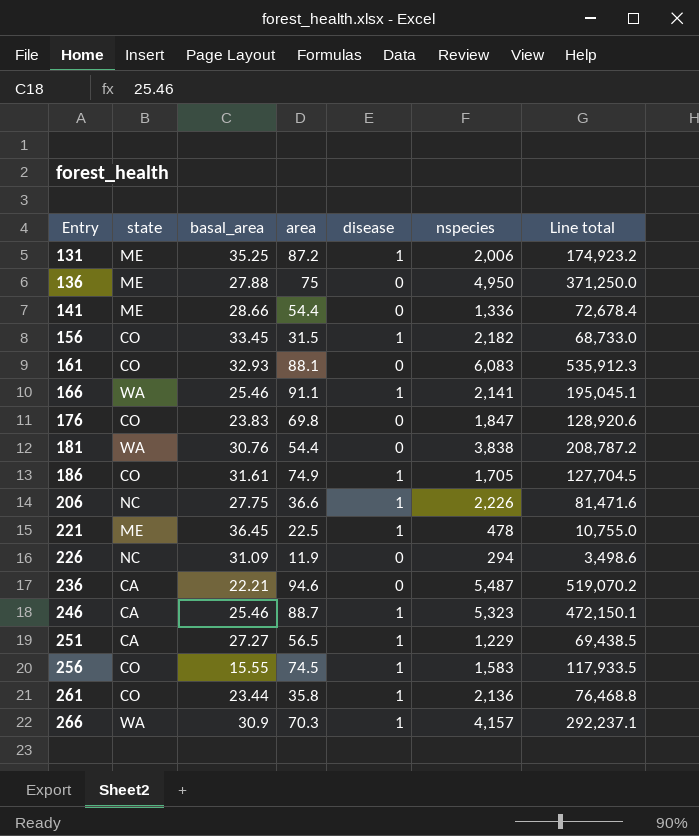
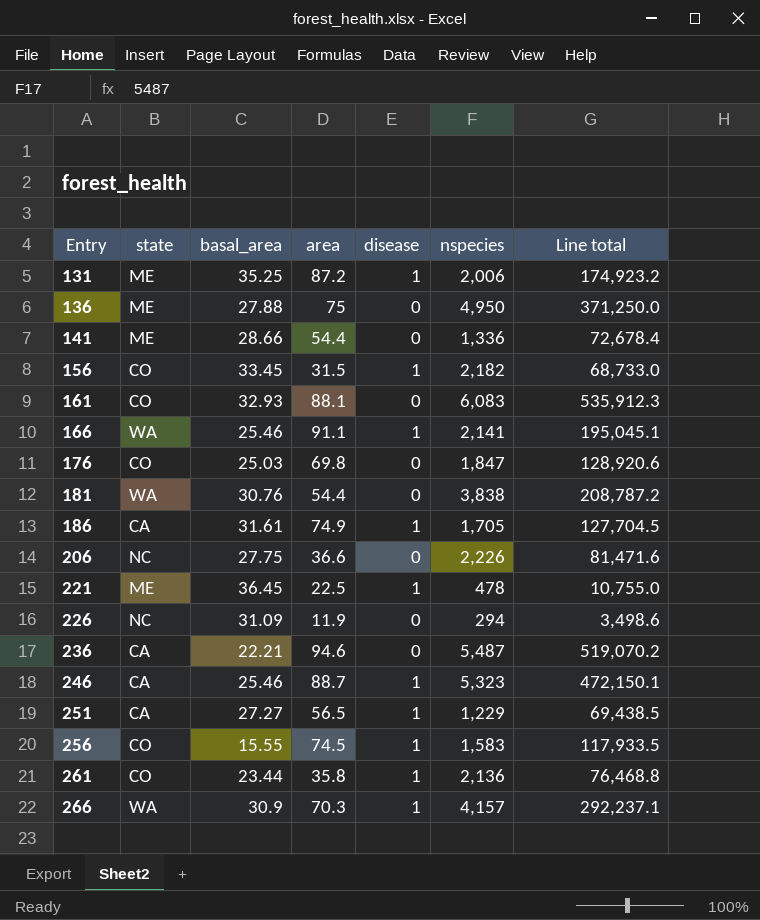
176 | basal_area: 23.83 -> 25.03
186 | state: CO -> CA
206 | disease: 1 -> 0

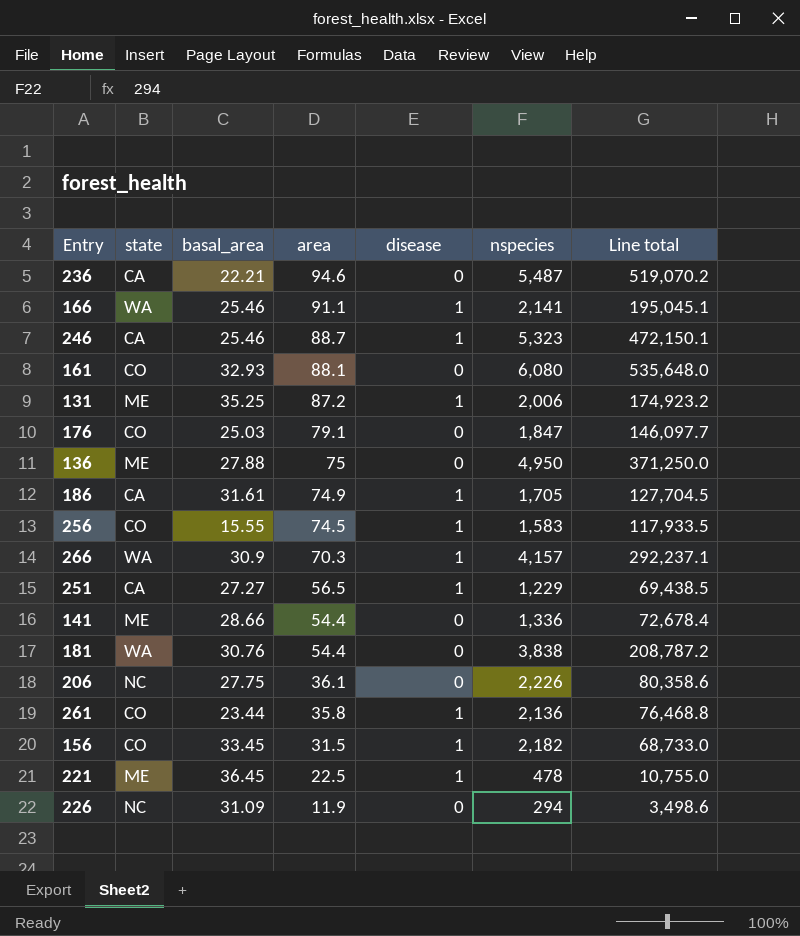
row order: Entry ascending -> area descending
161 | nspecies: 6,083 -> 6,080
161 | Line total: 535,912.3 -> 535,648.0
176 | area: 69.8 -> 79.1
176 | Line total: 128,920.6 -> 146,097.7
206 | area: 36.6 -> 36.1
206 | Line total: 81,471.6 -> 80,358.6

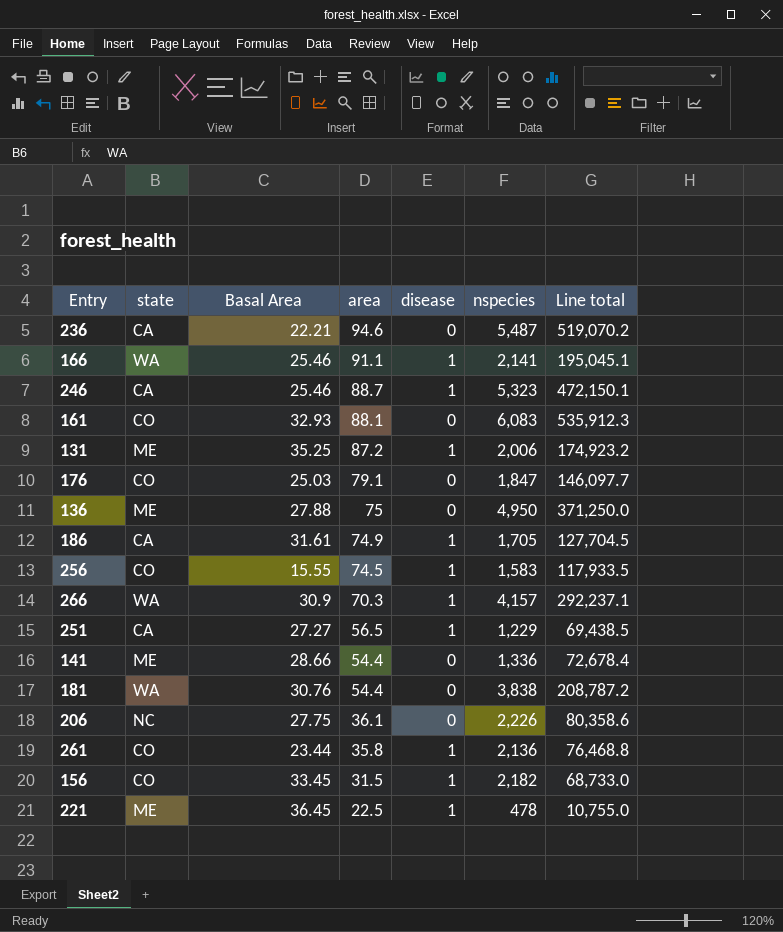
column name: basal_area -> Basal Area
row 226: NC | 31.09 | 11.9 | 0 | 294 | 3,498.6 -> none
161 | nspecies: 6,080 -> 6,083
161 | Line total: 535,648.0 -> 535,912.3

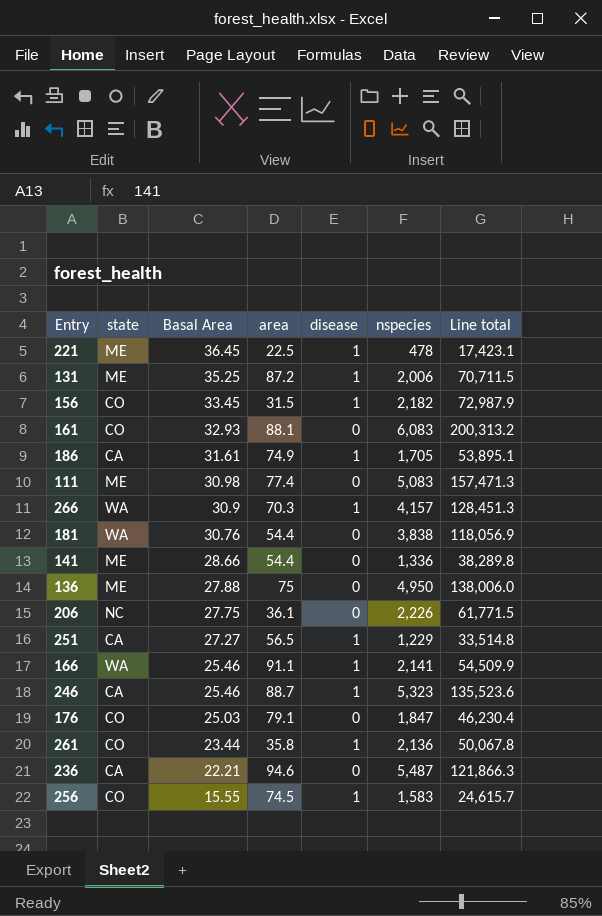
row order: area descending -> Basal Area descending
column Line total | formula: [area] * [nspecies] -> [Basal Area] * [nspecies]
row 111: none -> ME | 30.98 | 77.4 | 0 | 5,083 | 157,471.3

